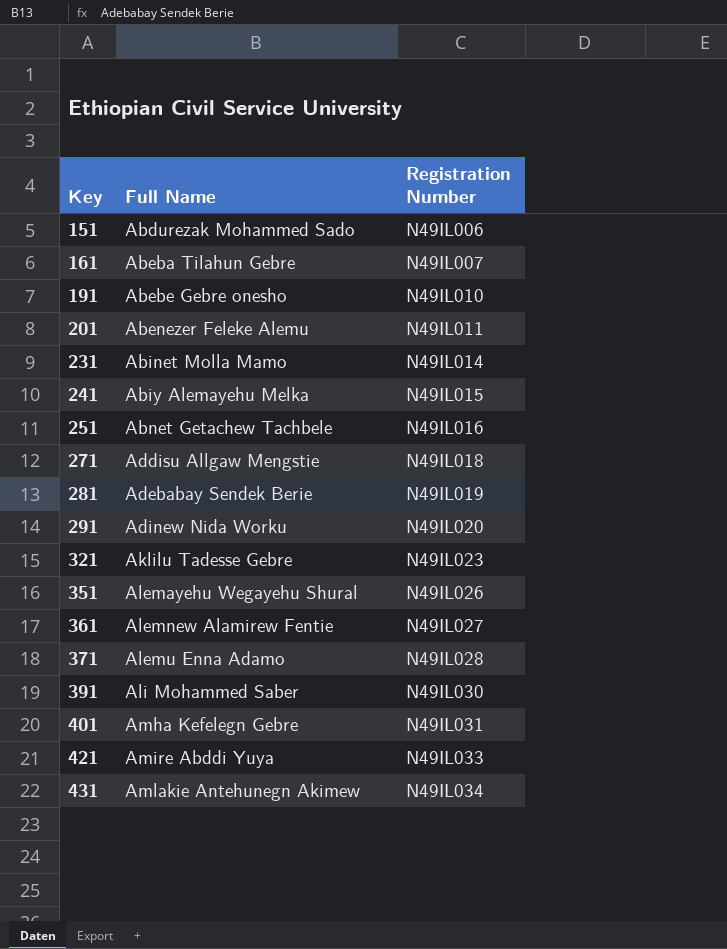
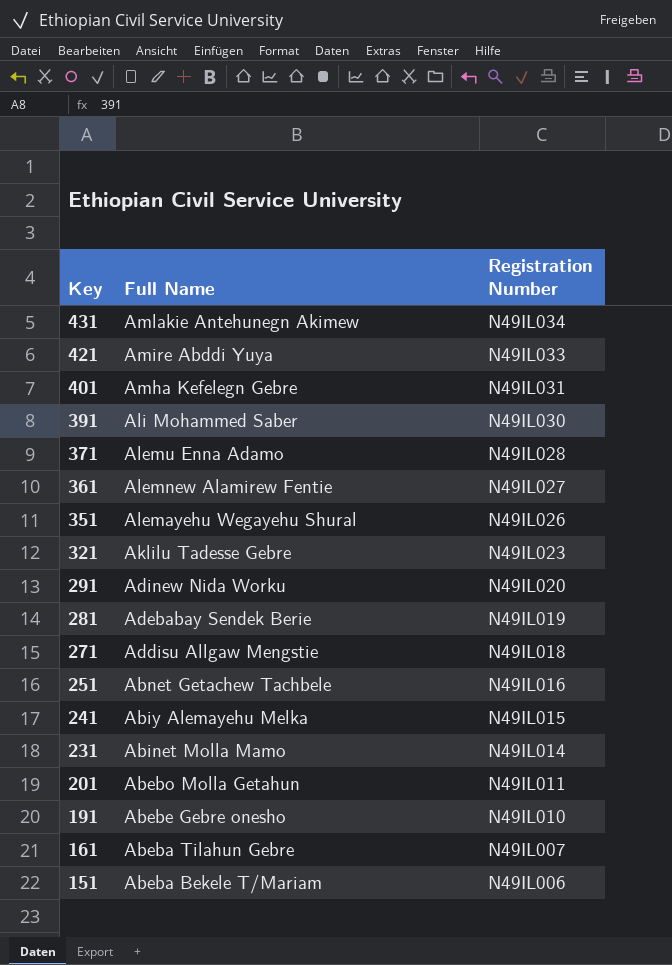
row order: Key ascending -> Key descending
201 | Full Name: Abenezer Feleke Alemu -> Abebo Molla Getahun
151 | Full Name: Abdurezak Mohammed Sado -> Abeba Bekele T/Mariam

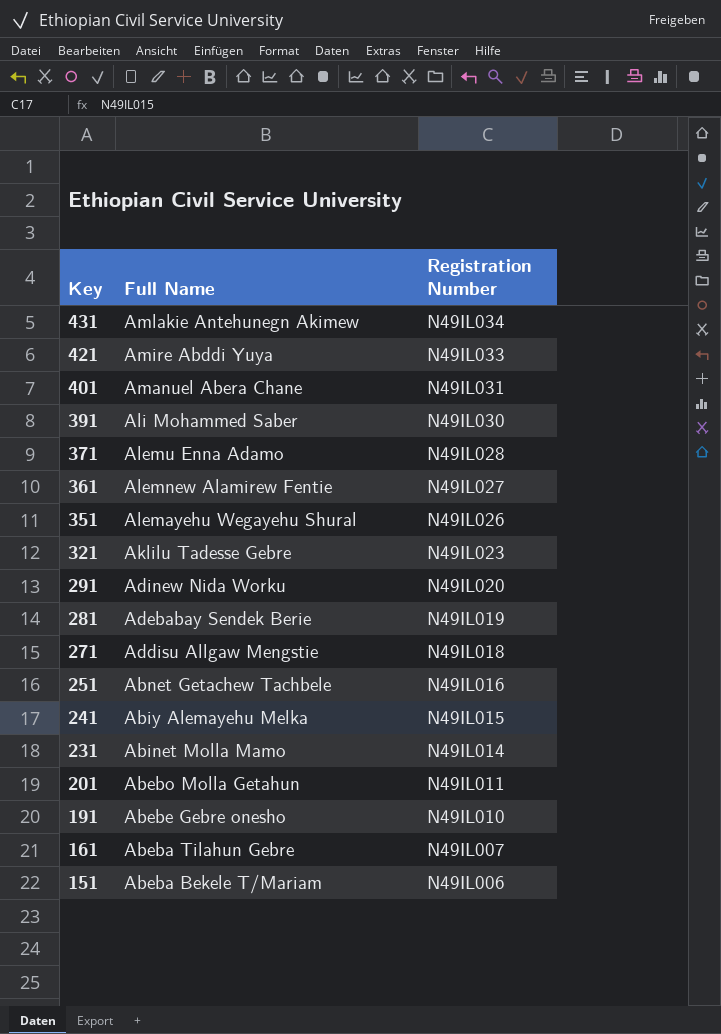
401 | Full Name: Amha Kefelegn Gebre -> Amanuel Abera Chane

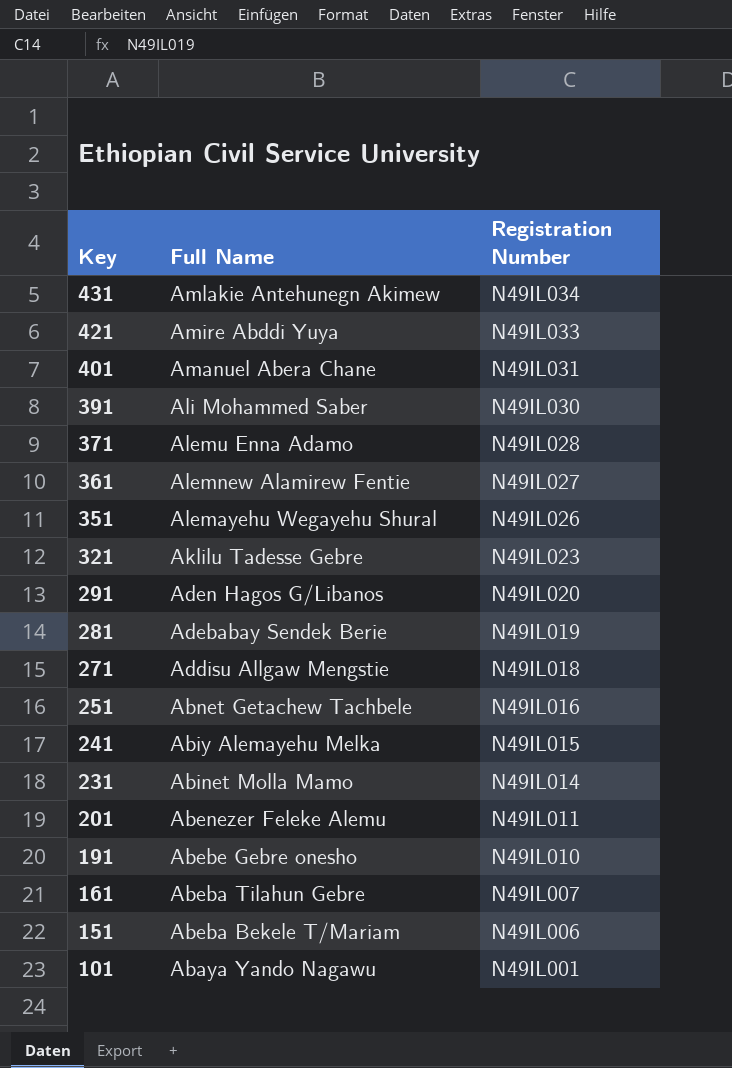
291 | Full Name: Adinew Nida Worku -> Aden Hagos G/Libanos
201 | Full Name: Abebo Molla Getahun -> Abenezer Feleke Alemu
row 101: none -> Abaya Yando Nagawu | N49IL001

